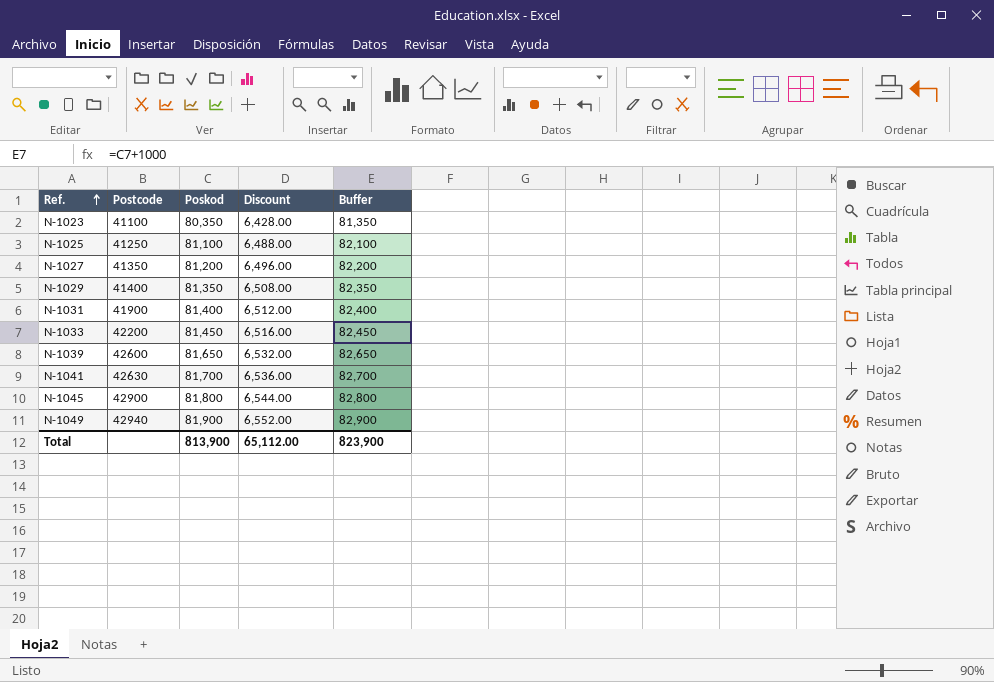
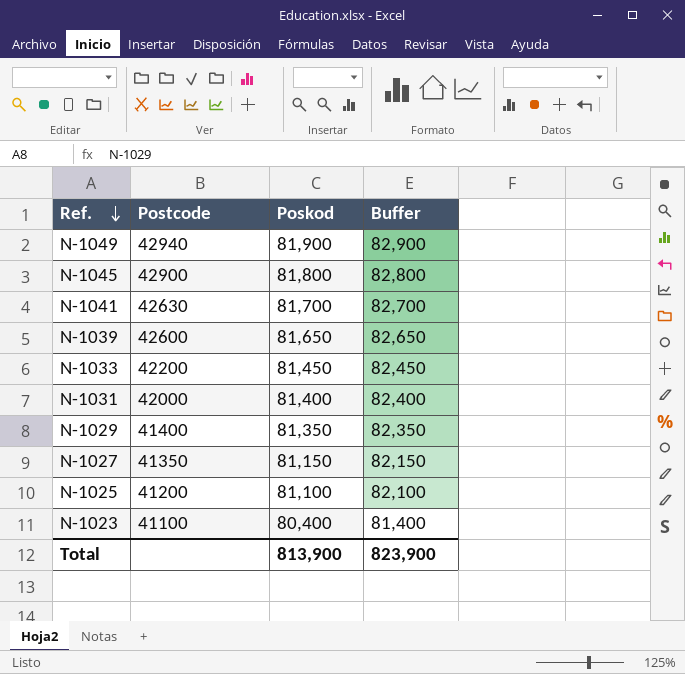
row order: Ref. ascending -> Ref. descending
column Discount | formula: [Poskod] * 0.08 -> none
N-1031 | Postcode: 41900 -> 42000
N-1027 | Poskod: 81,200 -> 81,150
N-1027 | Buffer: 82,200 -> 82,150
N-1025 | Postcode: 41250 -> 41200
N-1023 | Poskod: 80,350 -> 80,400
N-1023 | Buffer: 81,350 -> 81,400

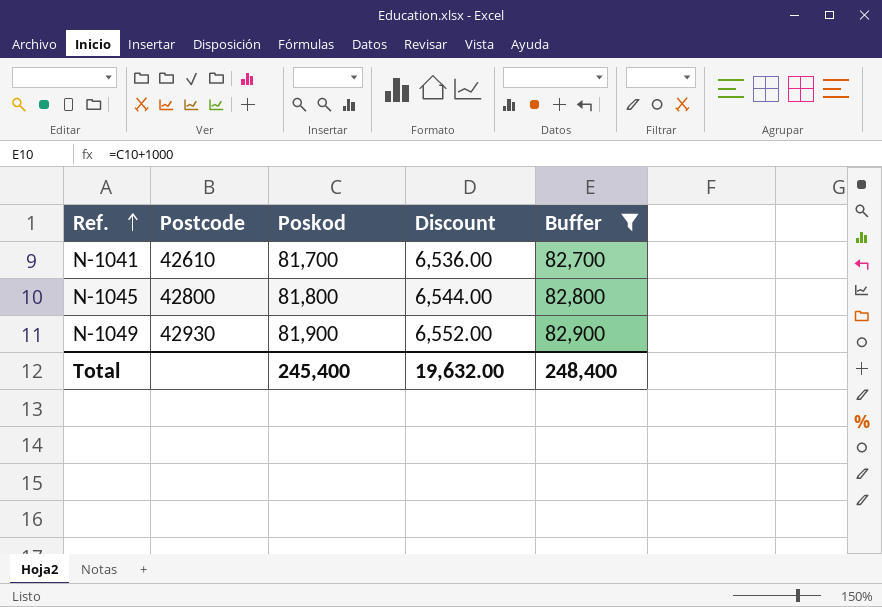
filter: none -> Buffer >= 82,700
row order: Ref. descending -> Ref. ascending
column Discount | formula: none -> [Poskod] * 0.08
N-1041 | Postcode: 42630 -> 42610
N-1045 | Postcode: 42900 -> 42800
N-1049 | Postcode: 42940 -> 42930
Total | Poskod: 813,900 -> 245,400
Total | Buffer: 823,900 -> 248,400

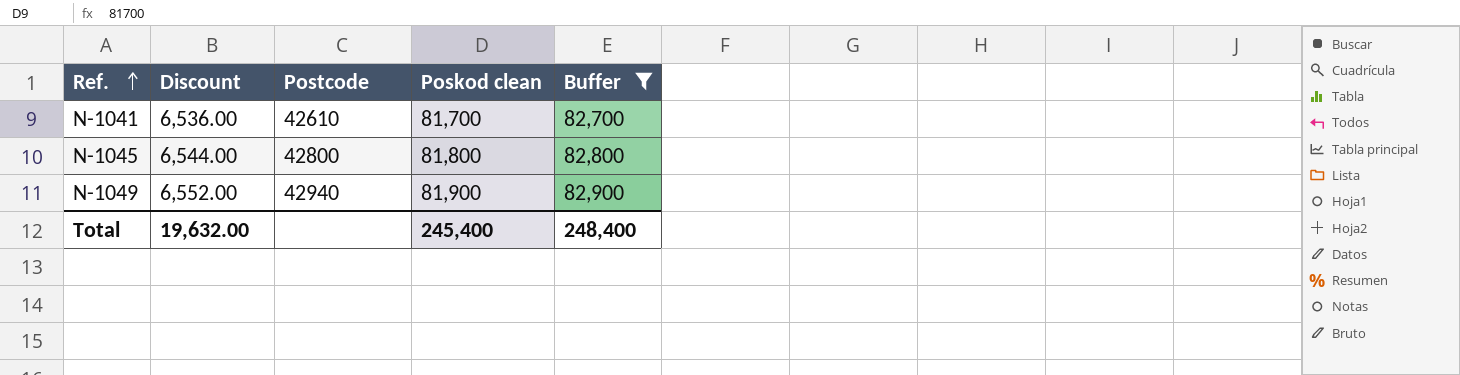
column Discount | position: 4 -> 2
column name: Poskod -> Poskod clean
N-1049 | Postcode: 42930 -> 42940

